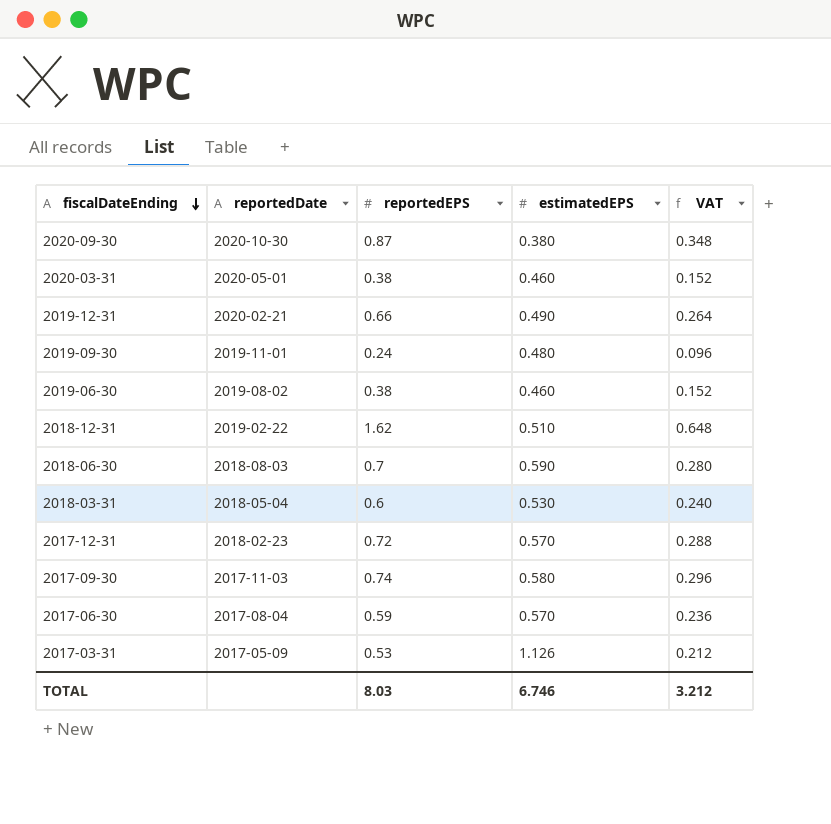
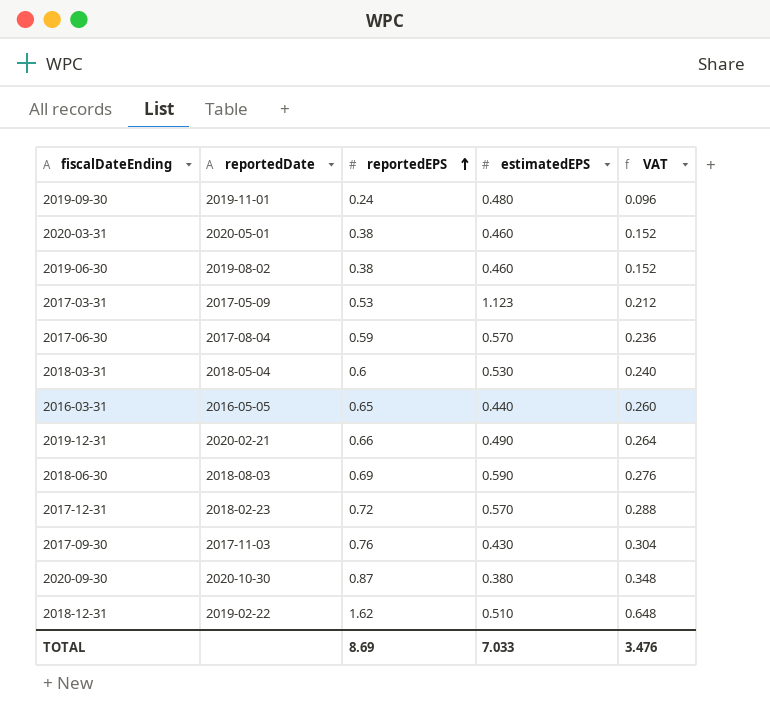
row order: fiscalDateEnding descending -> reportedEPS ascending
2017-03-31 | estimatedEPS: 1.126 -> 1.123
row 2016-03-31: none -> 2016-05-05 | 0.65 | 0.440 | 0.260
2018-06-30 | reportedEPS: 0.7 -> 0.69
2018-06-30 | VAT: 0.280 -> 0.276
2017-09-30 | reportedEPS: 0.74 -> 0.76
2017-09-30 | estimatedEPS: 0.580 -> 0.430
2017-09-30 | VAT: 0.296 -> 0.304
TOTAL | reportedEPS: 8.03 -> 8.69
TOTAL | estimatedEPS: 6.746 -> 7.033
TOTAL | VAT: 3.212 -> 3.476

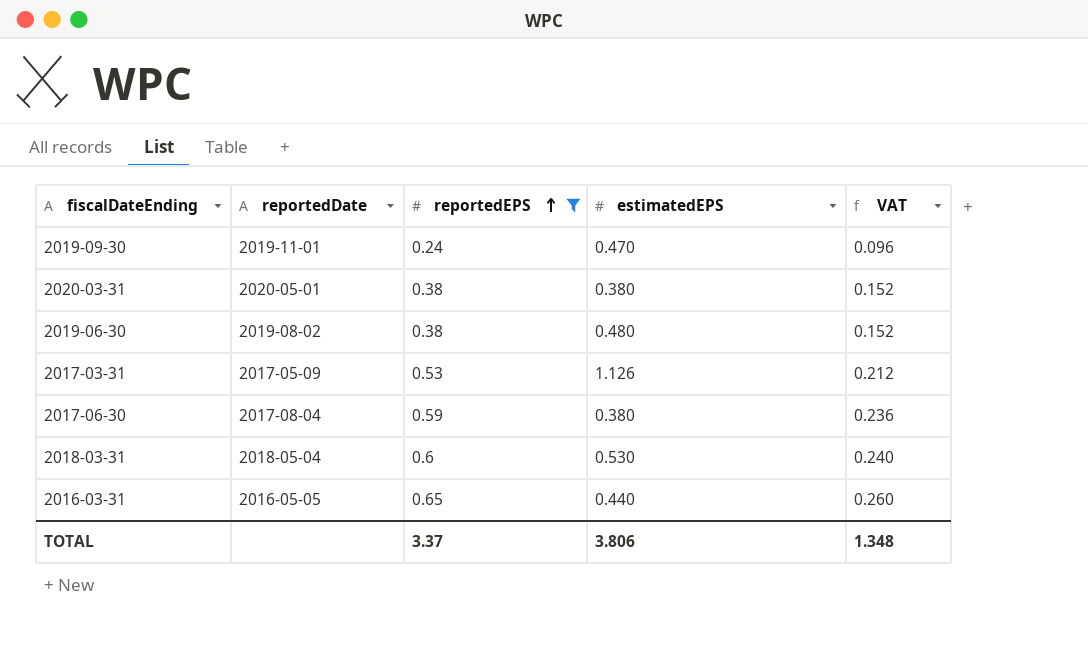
filter: none -> reportedEPS <= 0.65
2019-09-30 | estimatedEPS: 0.480 -> 0.470
2020-03-31 | estimatedEPS: 0.460 -> 0.380
2019-06-30 | estimatedEPS: 0.460 -> 0.480
2017-03-31 | estimatedEPS: 1.123 -> 1.126
2017-06-30 | estimatedEPS: 0.570 -> 0.380
TOTAL | reportedEPS: 8.69 -> 3.37
TOTAL | estimatedEPS: 7.033 -> 3.806
TOTAL | VAT: 3.476 -> 1.348

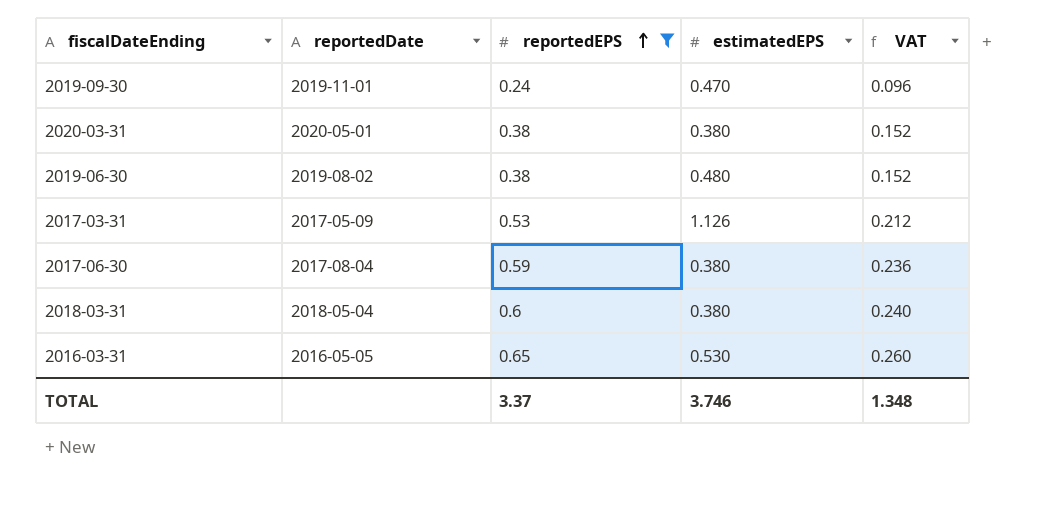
2018-03-31 | estimatedEPS: 0.530 -> 0.380
2016-03-31 | estimatedEPS: 0.440 -> 0.530
TOTAL | estimatedEPS: 3.806 -> 3.746

